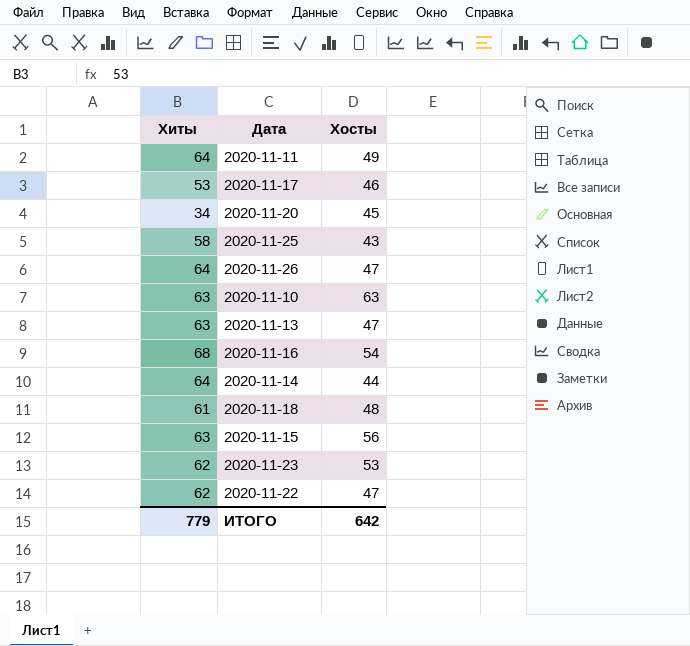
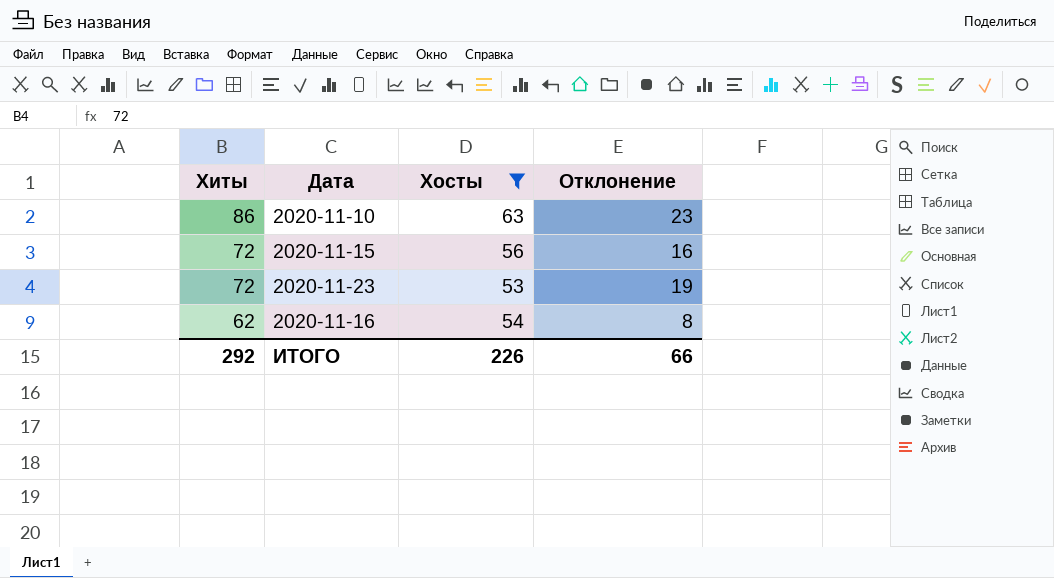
filter: none -> Хосты >= 53
row order: none -> Хиты descending
column Отклонение | formula: none -> [Хиты] - [Хосты]
2020-11-10 | Хиты: 63 -> 86
2020-11-15 | Хиты: 63 -> 72
2020-11-23 | Хиты: 62 -> 72
2020-11-16 | Хиты: 68 -> 62
ИТОГО | Хиты: 779 -> 292
ИТОГО | Хосты: 642 -> 226

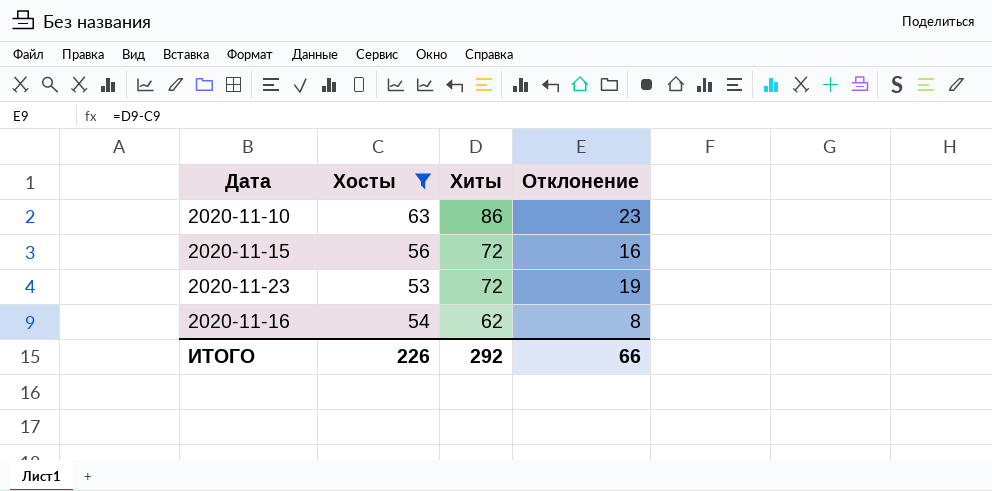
column Хиты | position: 1 -> 3

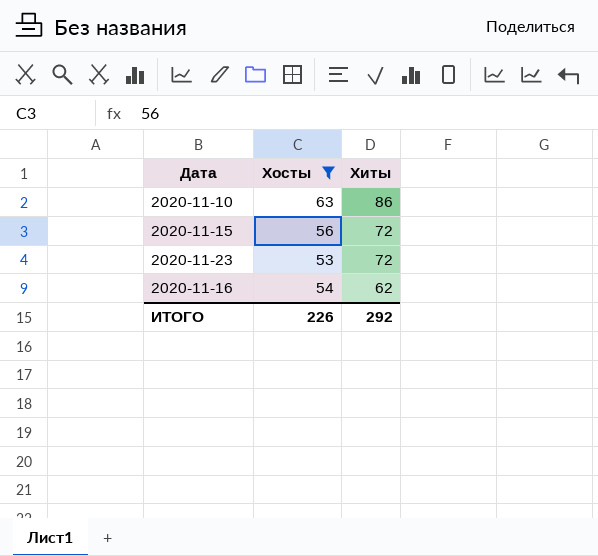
column Отклонение | formula: [Хиты] - [Хосты] -> none

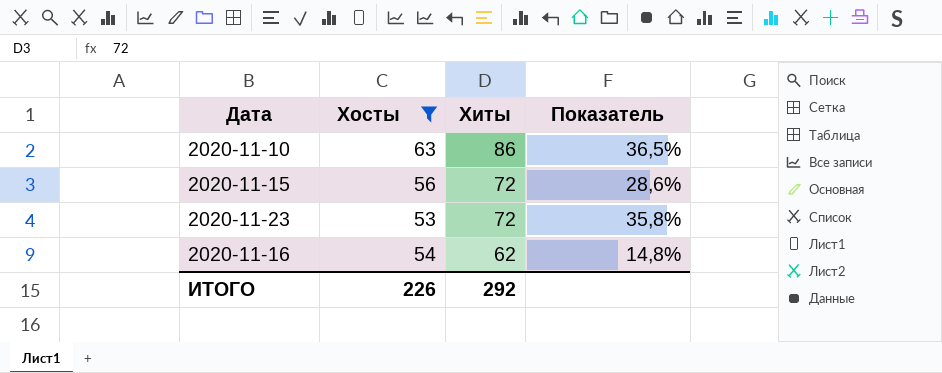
column Показатель | formula: none -> ([Хиты] - [Хосты]) / [Хосты]

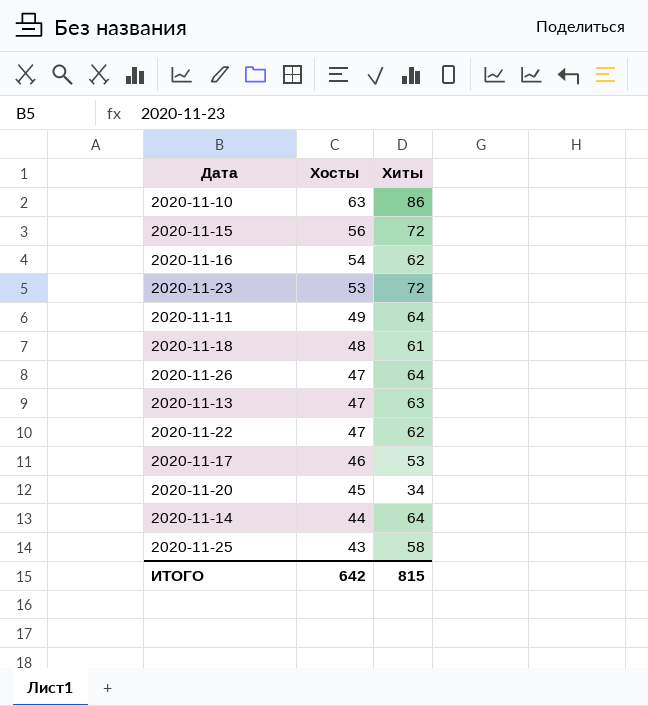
filter: Хосты >= 53 -> none
row order: Хиты descending -> Хосты descending
column Показатель | formula: ([Хиты] - [Хосты]) / [Хосты] -> none
ИТОГО | Хосты: 226 -> 642
ИТОГО | Хиты: 292 -> 815

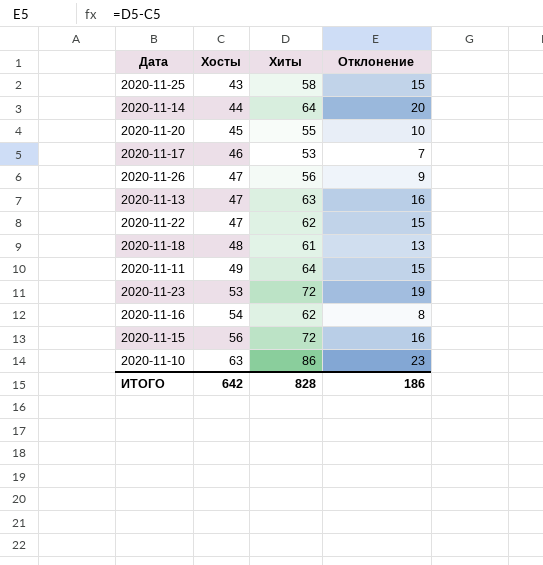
row order: Хосты descending -> Хосты ascending
column Отклонение | formula: none -> [Хиты] - [Хосты]
2020-11-20 | Хиты: 34 -> 55
2020-11-26 | Хиты: 64 -> 56
ИТОГО | Хиты: 815 -> 828

